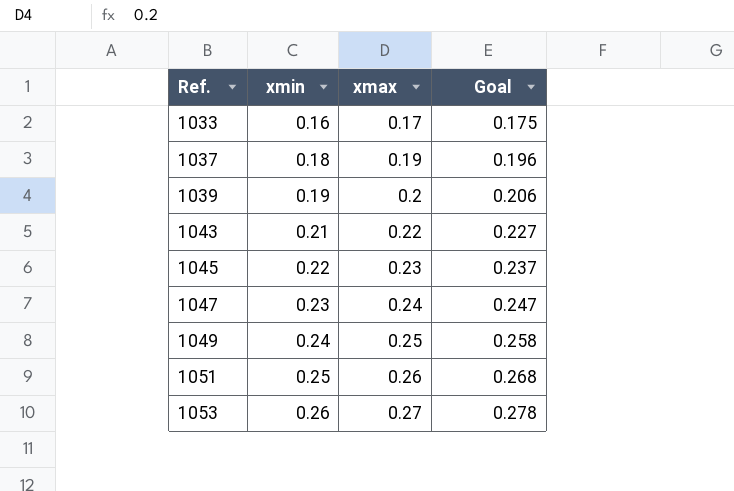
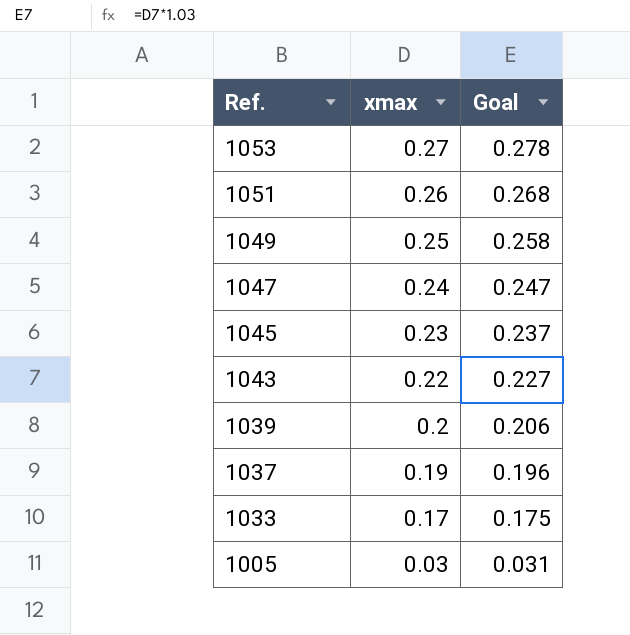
row order: Ref. ascending -> Ref. descending
column xmin | position: 2 -> none
row 1005: none -> 0.03 | 0.031

